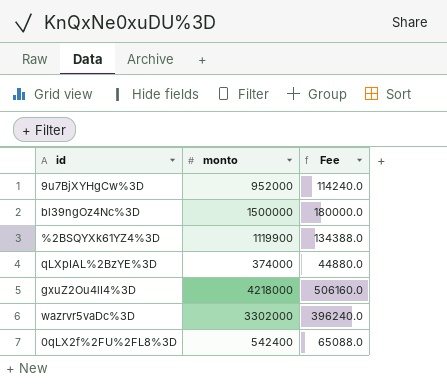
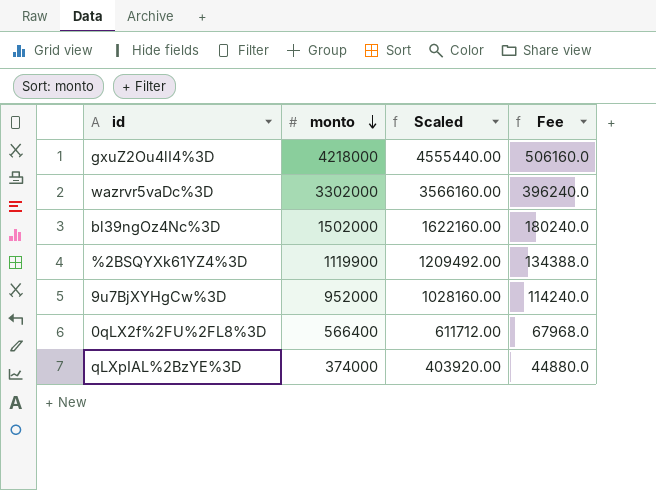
row order: none -> monto descending
column Scaled | formula: none -> [monto] * 1.08
bl39ngOz4Nc%3D | monto: 1500000 -> 1502000
bl39ngOz4Nc%3D | Fee: 180000.0 -> 180240.0
0qLX2f%2FU%2FL8%3D | monto: 542400 -> 566400
0qLX2f%2FU%2FL8%3D | Fee: 65088.0 -> 67968.0

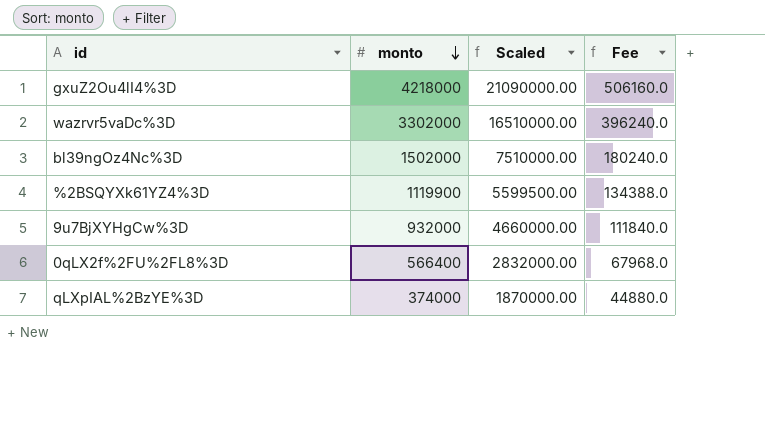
column Scaled | formula: [monto] * 1.08 -> [monto] * 5
9u7BjXYHgCw%3D | monto: 952000 -> 932000
9u7BjXYHgCw%3D | Fee: 114240.0 -> 111840.0

